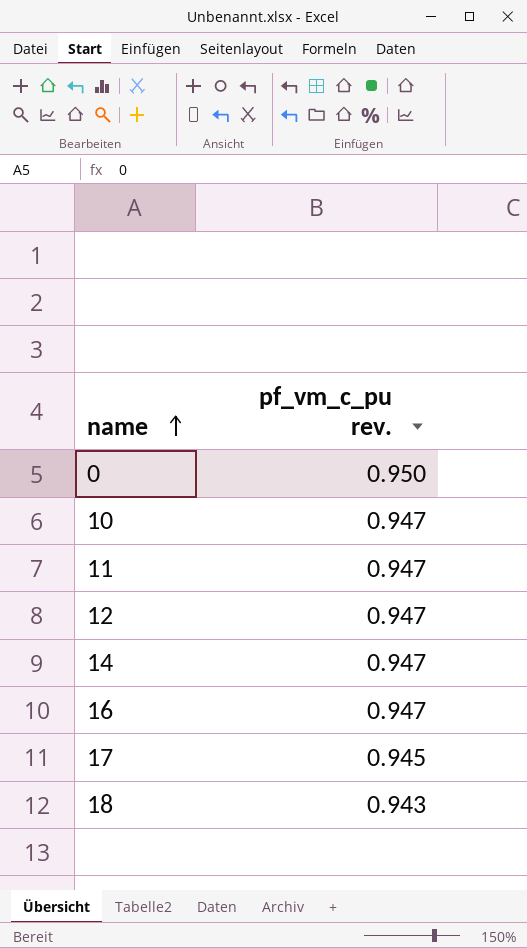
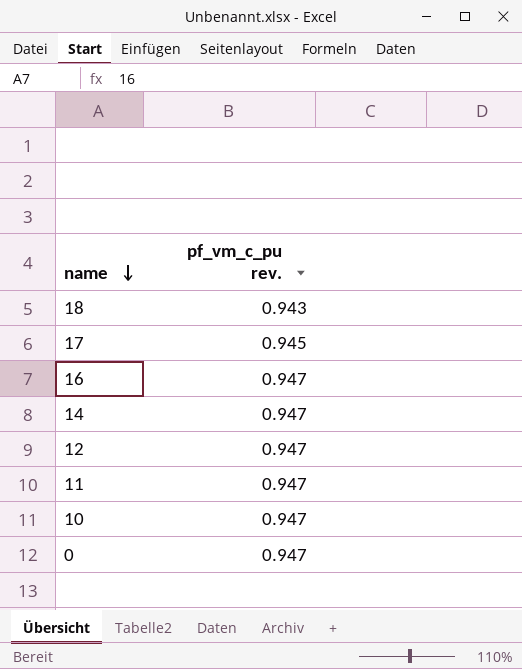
row order: name ascending -> name descending
0 | pf_vm_c_pu rev.: 0.950 -> 0.947

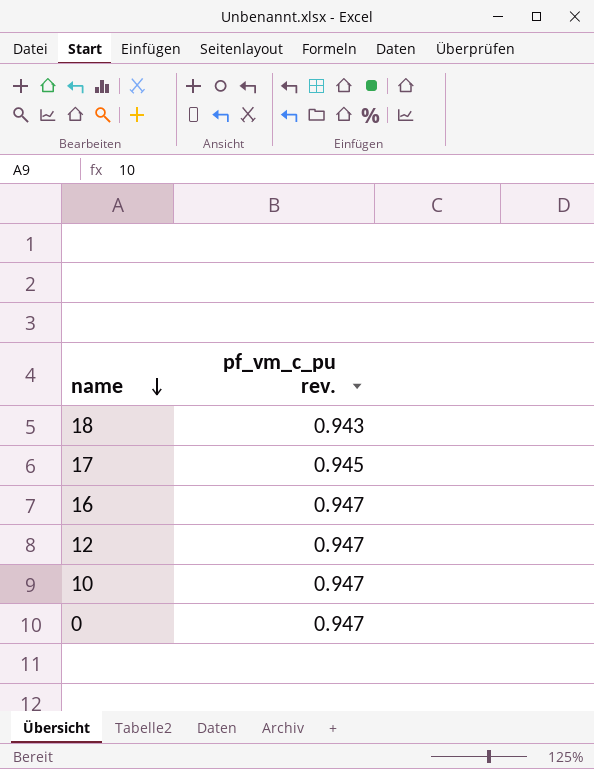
row 14: 0.947 -> none
row 11: 0.947 -> none

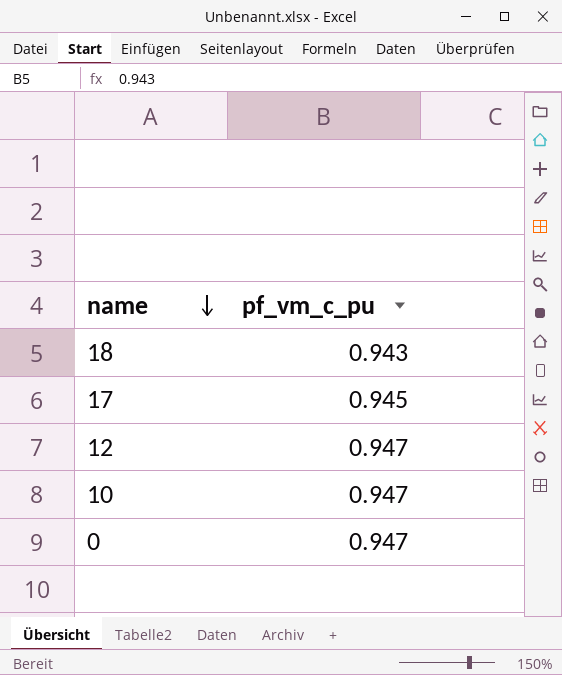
column name: pf_vm_c_pu rev. -> pf_vm_c_pu
row 16: 0.947 -> none

